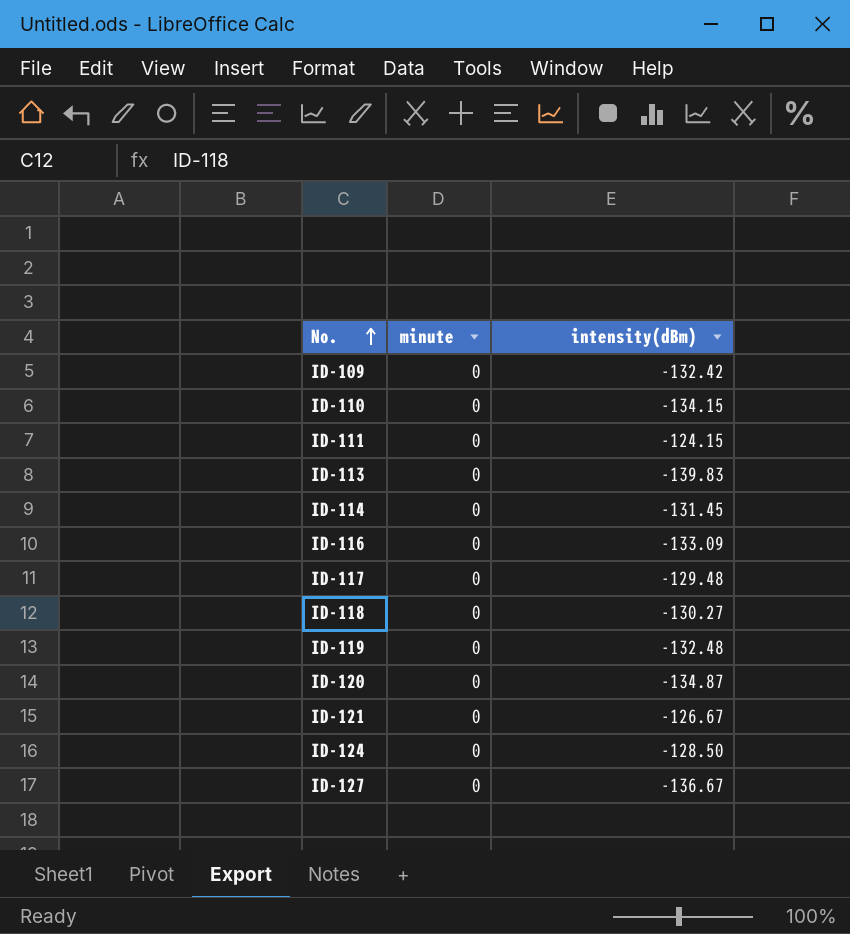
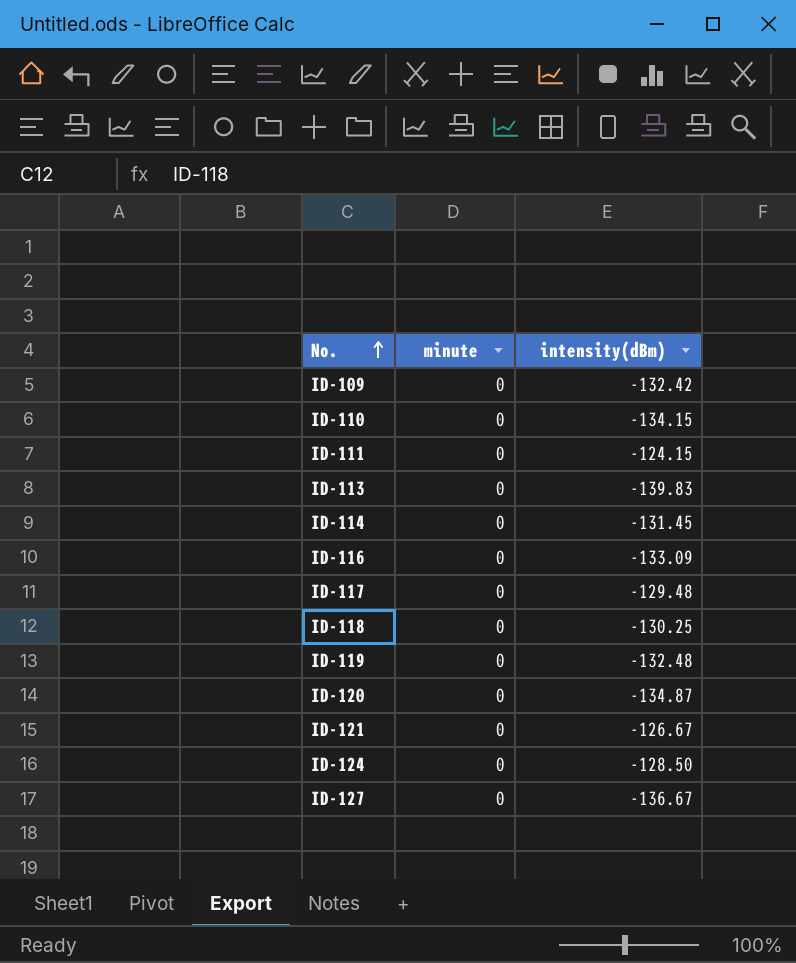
ID-118 | intensity(dBm): -130.27 -> -130.25

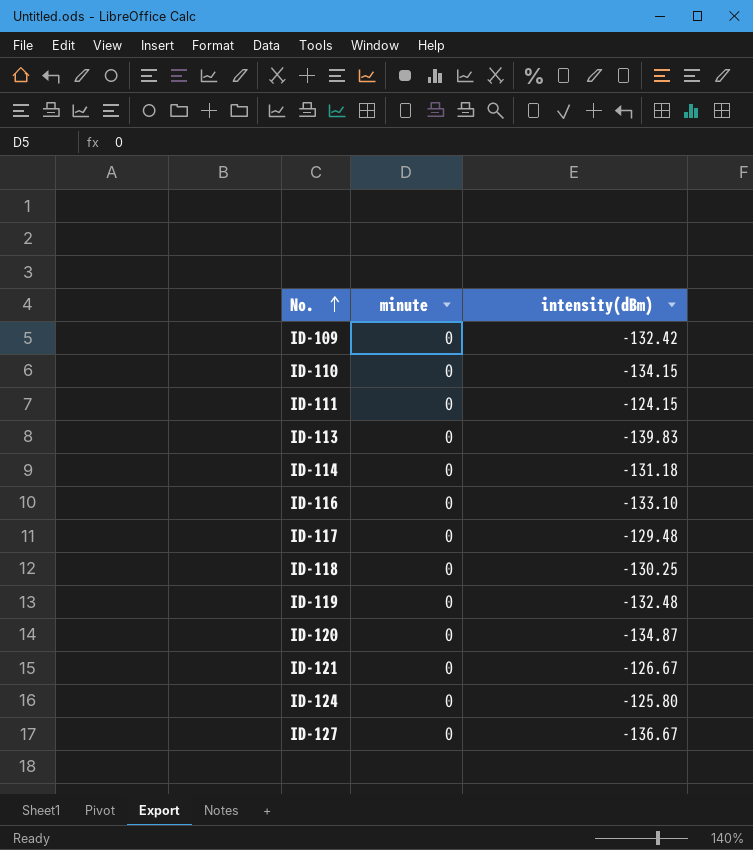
ID-114 | intensity(dBm): -131.45 -> -131.18
ID-116 | intensity(dBm): -133.09 -> -133.10
ID-124 | intensity(dBm): -128.50 -> -125.80

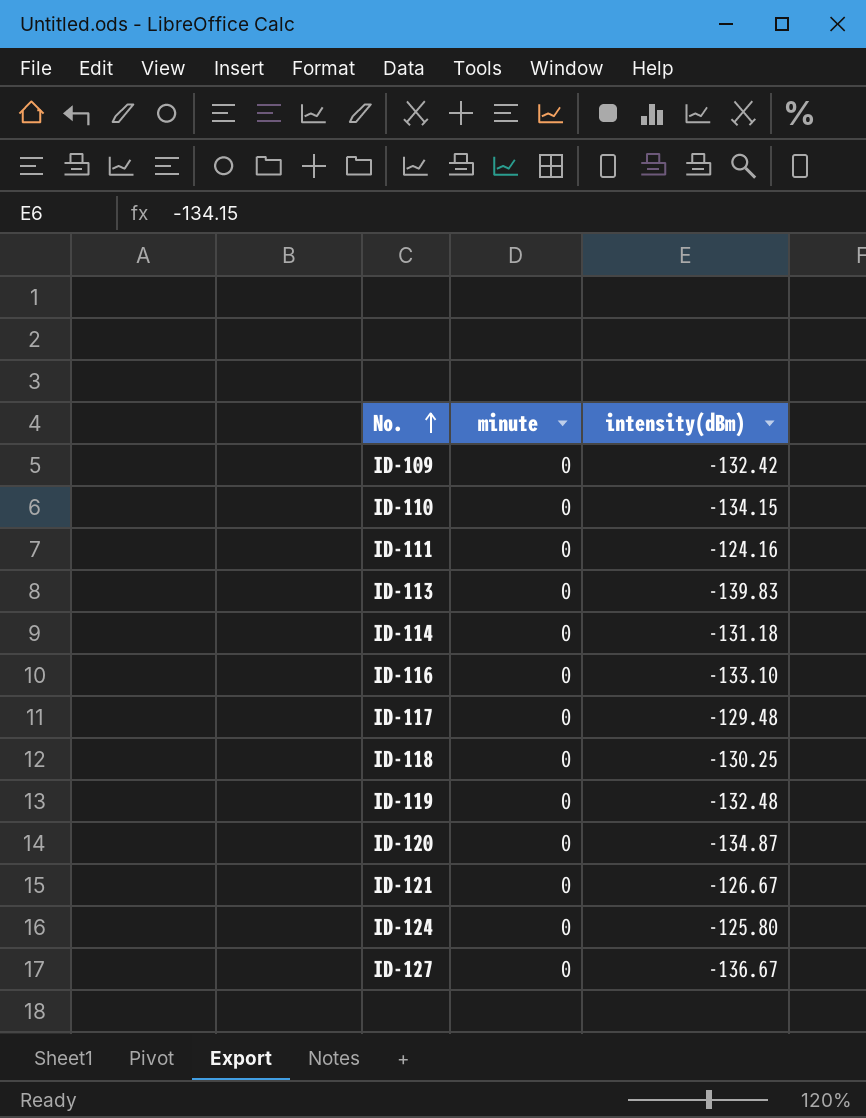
ID-111 | intensity(dBm): -124.15 -> -124.16

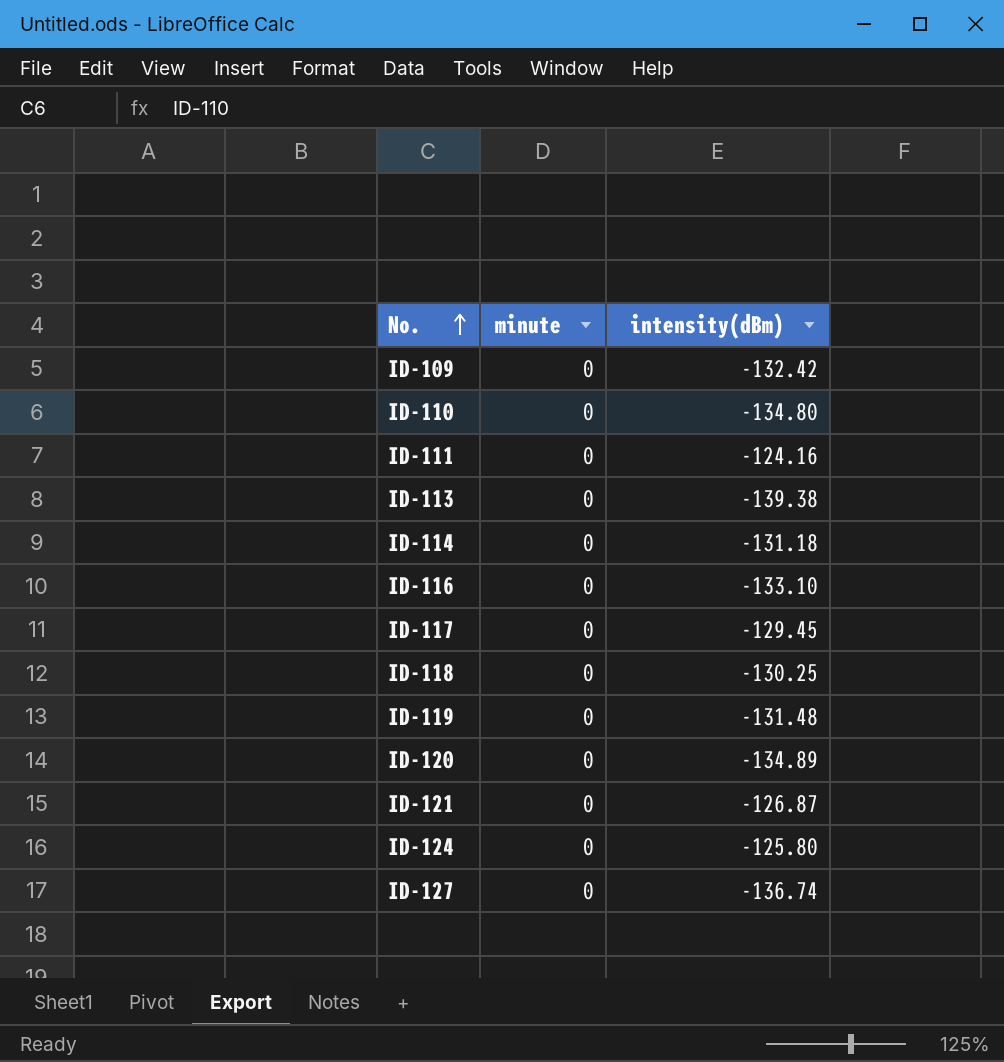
ID-110 | intensity(dBm): -134.15 -> -134.80
ID-113 | intensity(dBm): -139.83 -> -139.38
ID-117 | intensity(dBm): -129.48 -> -129.45
ID-119 | intensity(dBm): -132.48 -> -131.48
ID-120 | intensity(dBm): -134.87 -> -134.89
ID-121 | intensity(dBm): -126.67 -> -126.87
ID-127 | intensity(dBm): -136.67 -> -136.74

